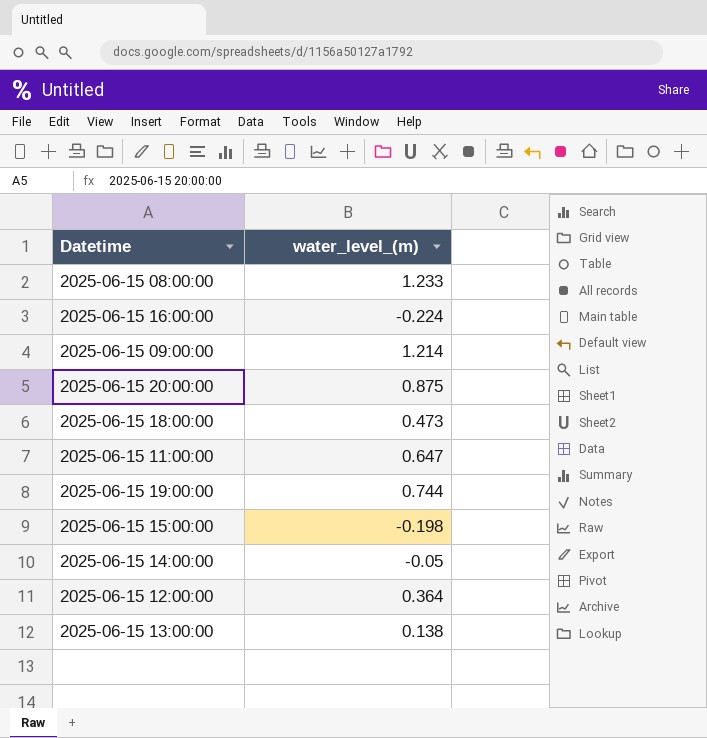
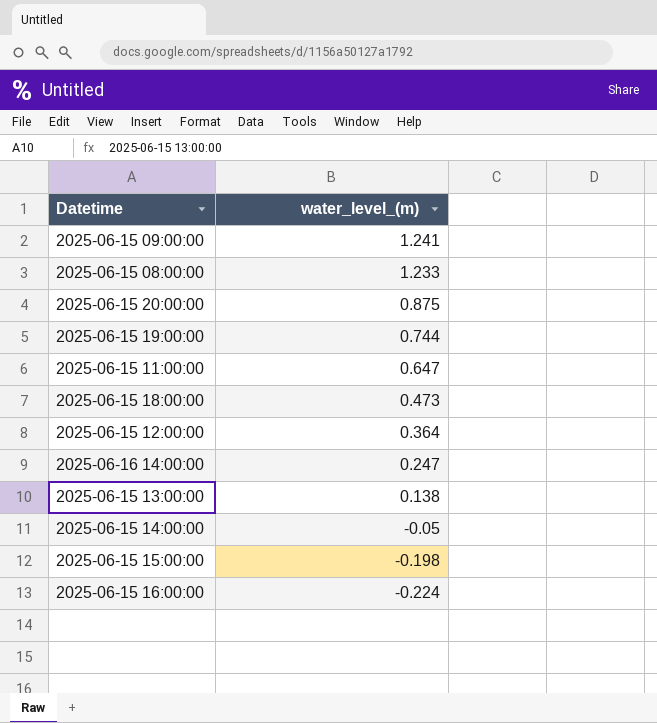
row order: none -> water_level_(m) descending
2025-06-15 09:00:00 | water_level_(m): 1.214 -> 1.241
row 2025-06-16 14:00:00: none -> 0.247

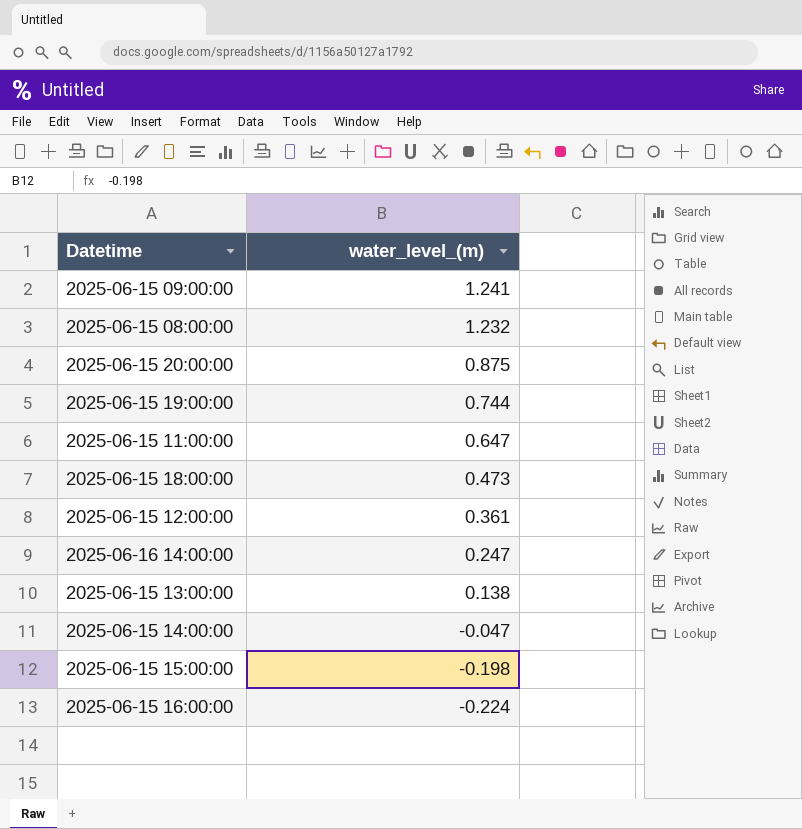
2025-06-15 08:00:00 | water_level_(m): 1.233 -> 1.232
2025-06-15 12:00:00 | water_level_(m): 0.364 -> 0.361
2025-06-15 14:00:00 | water_level_(m): -0.05 -> -0.047

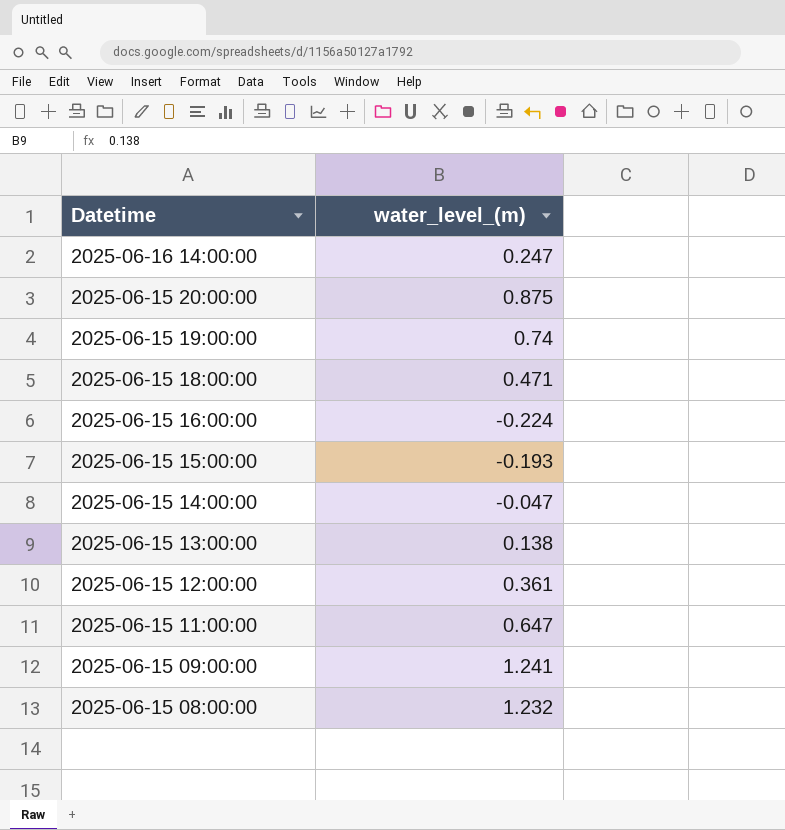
row order: water_level_(m) descending -> Datetime descending
2025-06-15 19:00:00 | water_level_(m): 0.744 -> 0.74
2025-06-15 18:00:00 | water_level_(m): 0.473 -> 0.471
2025-06-15 15:00:00 | water_level_(m): -0.198 -> -0.193

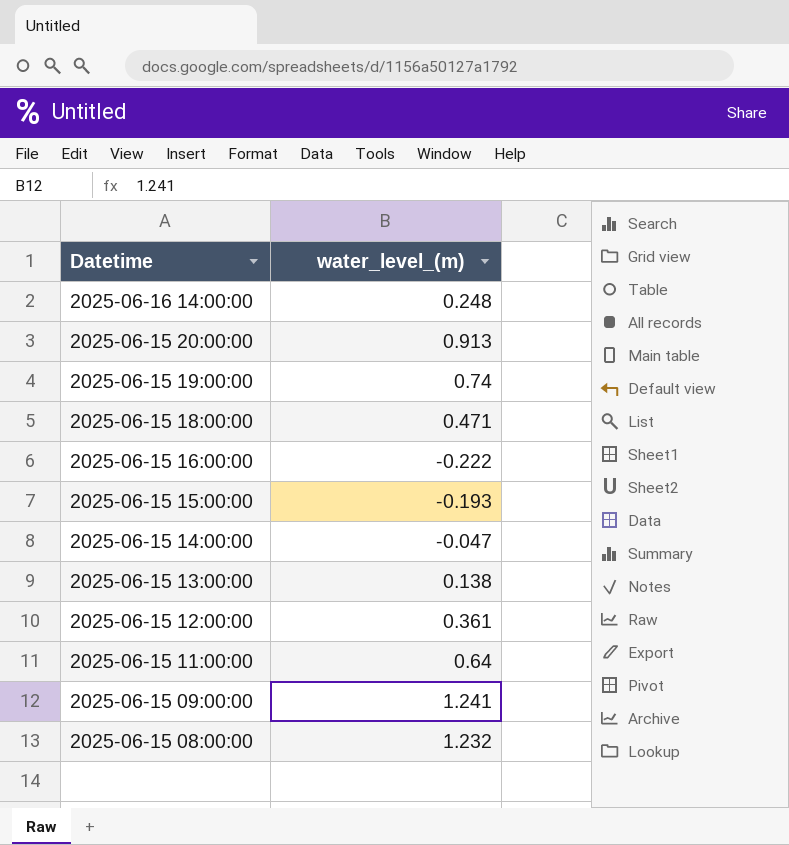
2025-06-16 14:00:00 | water_level_(m): 0.247 -> 0.248
2025-06-15 20:00:00 | water_level_(m): 0.875 -> 0.913
2025-06-15 16:00:00 | water_level_(m): -0.224 -> -0.222
2025-06-15 11:00:00 | water_level_(m): 0.647 -> 0.64

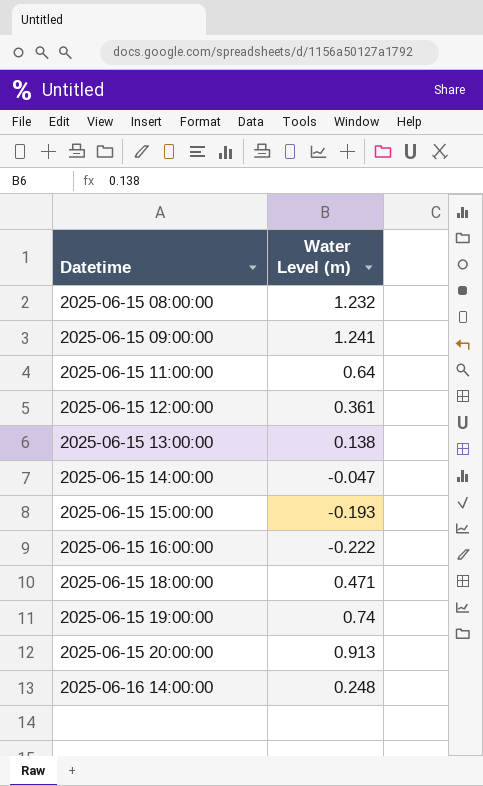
row order: Datetime descending -> Datetime ascending
column name: water_level_(m) -> Water Level (m)

